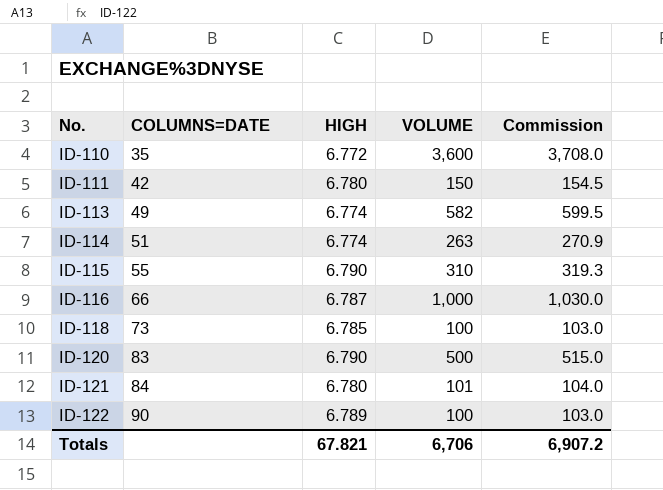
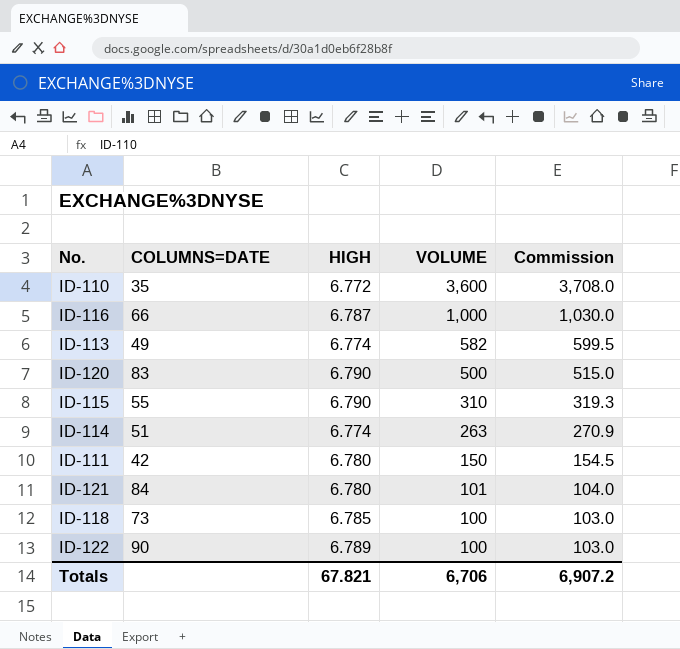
row order: No. ascending -> VOLUME descending

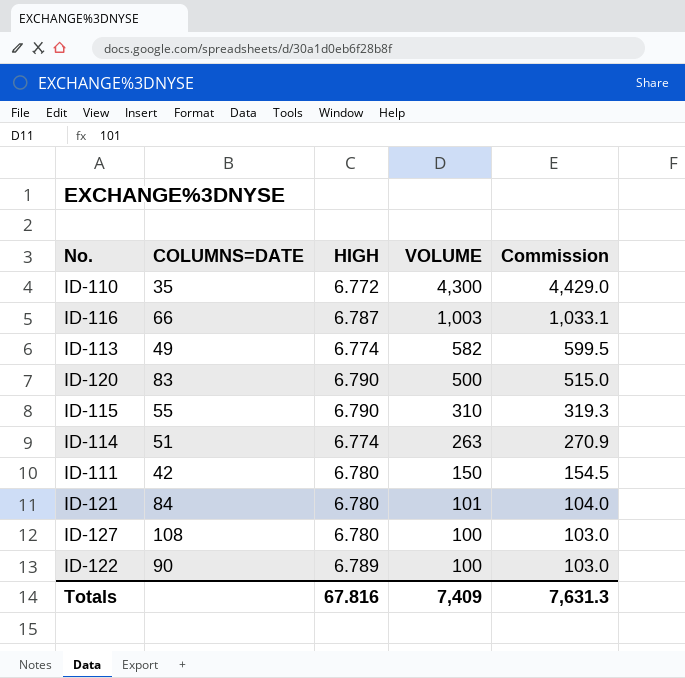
row ID-118: 73 | 6.785 | 100 | 103.0 -> none
ID-110 | VOLUME: 3,600 -> 4,300
ID-110 | Commission: 3,708.0 -> 4,429.0
ID-116 | VOLUME: 1,000 -> 1,003
ID-116 | Commission: 1,030.0 -> 1,033.1
row ID-127: none -> 108 | 6.780 | 100 | 103.0
Totals | HIGH: 67.821 -> 67.816
Totals | VOLUME: 6,706 -> 7,409
Totals | Commission: 6,907.2 -> 7,631.3

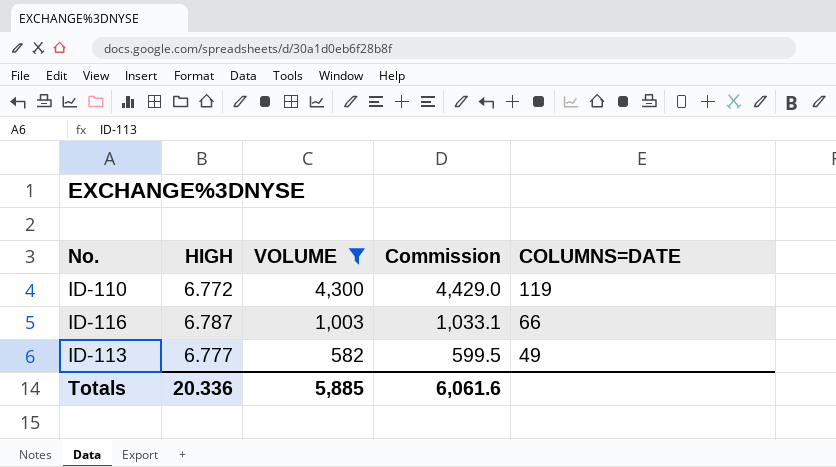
filter: none -> VOLUME >= 582
column COLUMNS=DATE | position: 2 -> 5
ID-110 | COLUMNS=DATE: 35 -> 119
ID-113 | HIGH: 6.774 -> 6.777
Totals | HIGH: 67.816 -> 20.336
Totals | VOLUME: 7,409 -> 5,885
Totals | Commission: 7,631.3 -> 6,061.6

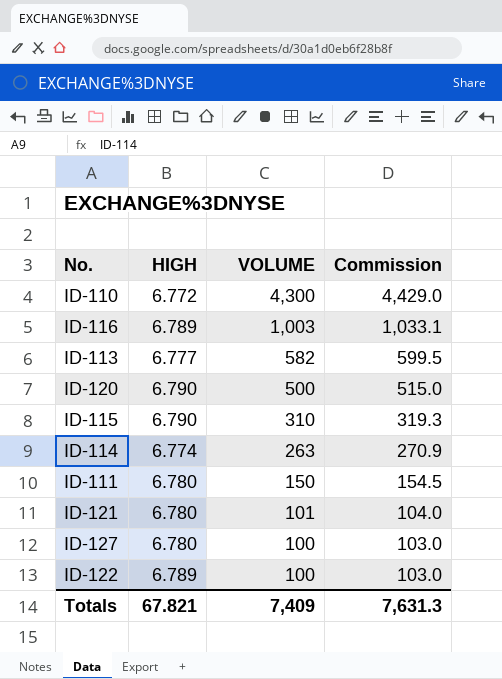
filter: VOLUME >= 582 -> none
column COLUMNS=DATE | position: 5 -> none
ID-116 | HIGH: 6.787 -> 6.789
Totals | HIGH: 20.336 -> 67.821
Totals | VOLUME: 5,885 -> 7,409
Totals | Commission: 6,061.6 -> 7,631.3

